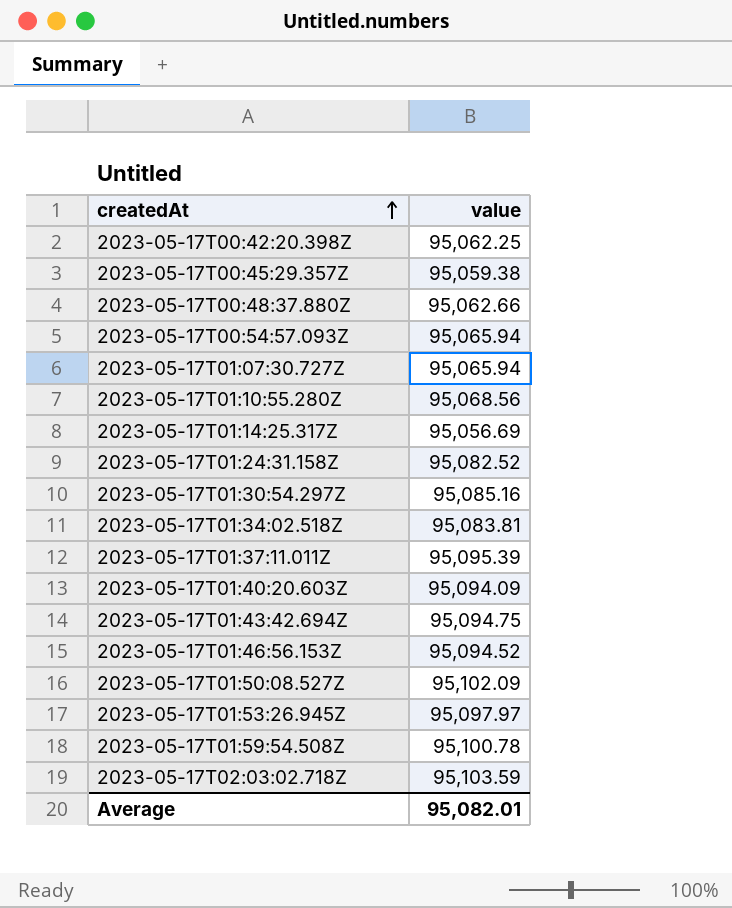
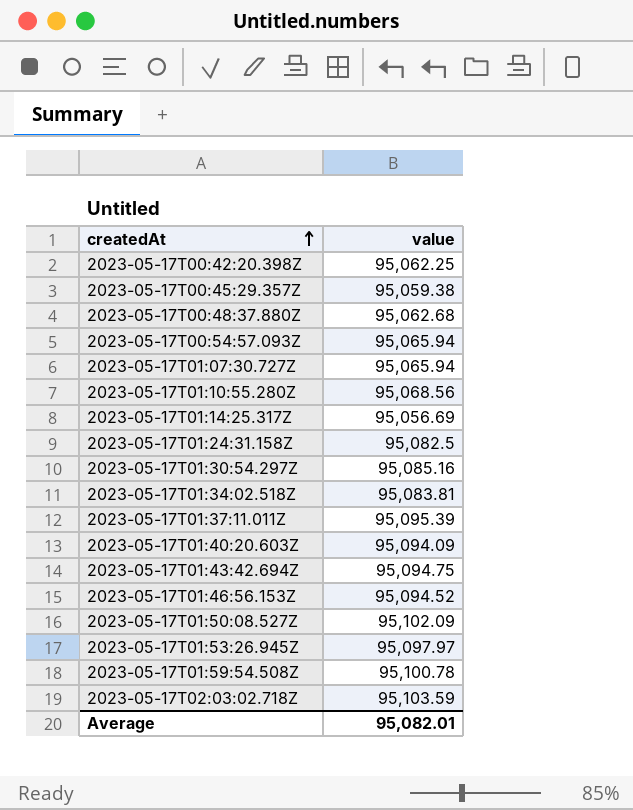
2023-05-17T00:48:37.880Z | value: 95,062.66 -> 95,062.68
2023-05-17T01:24:31.158Z | value: 95,082.52 -> 95,082.5

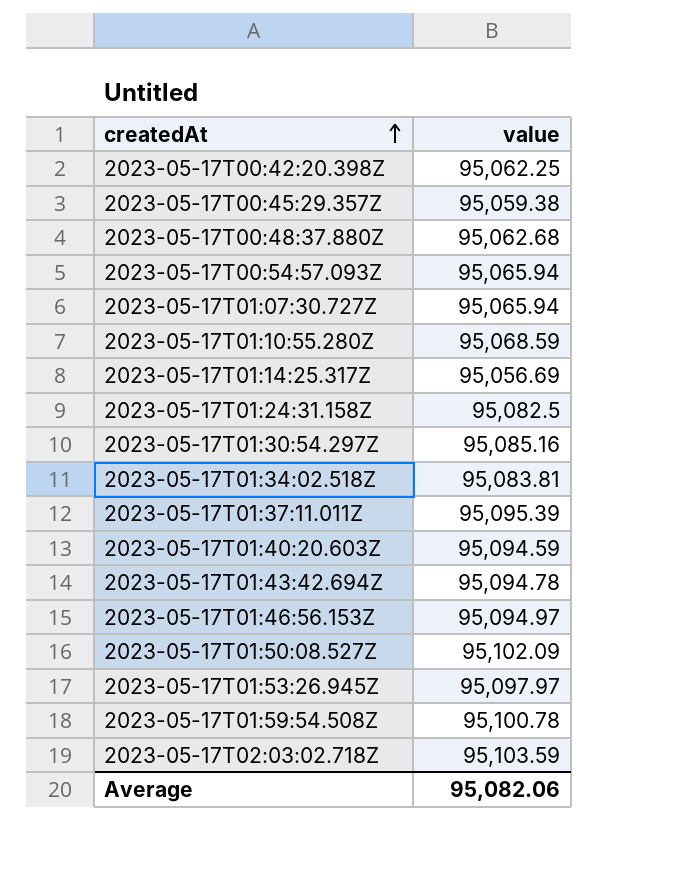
2023-05-17T01:10:55.280Z | value: 95,068.56 -> 95,068.59
2023-05-17T01:40:20.603Z | value: 95,094.09 -> 95,094.59
2023-05-17T01:43:42.694Z | value: 95,094.75 -> 95,094.78
2023-05-17T01:46:56.153Z | value: 95,094.52 -> 95,094.97
Average | value: 95,082.01 -> 95,082.06

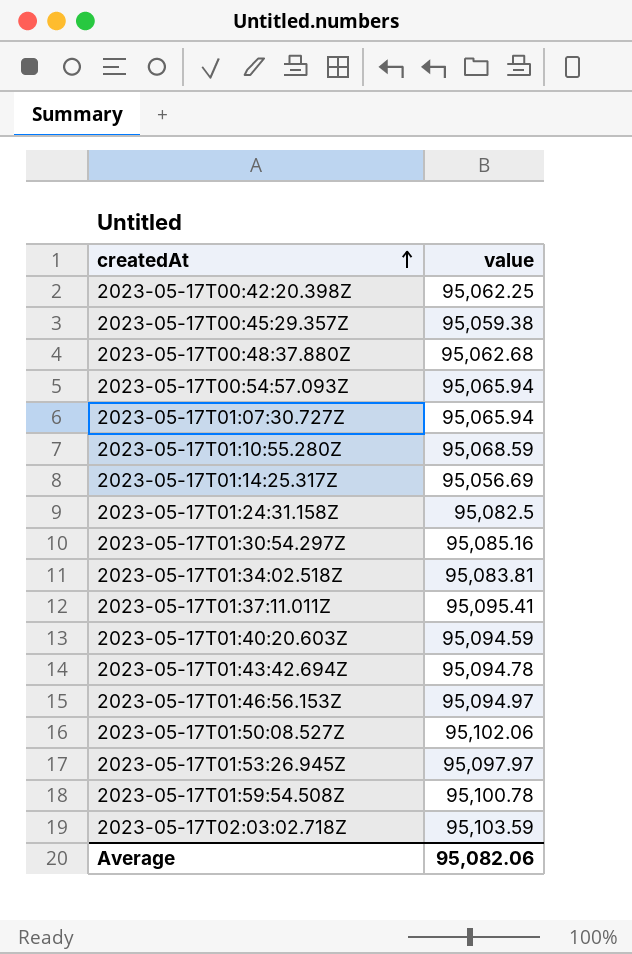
2023-05-17T01:37:11.011Z | value: 95,095.39 -> 95,095.41
2023-05-17T01:50:08.527Z | value: 95,102.09 -> 95,102.06

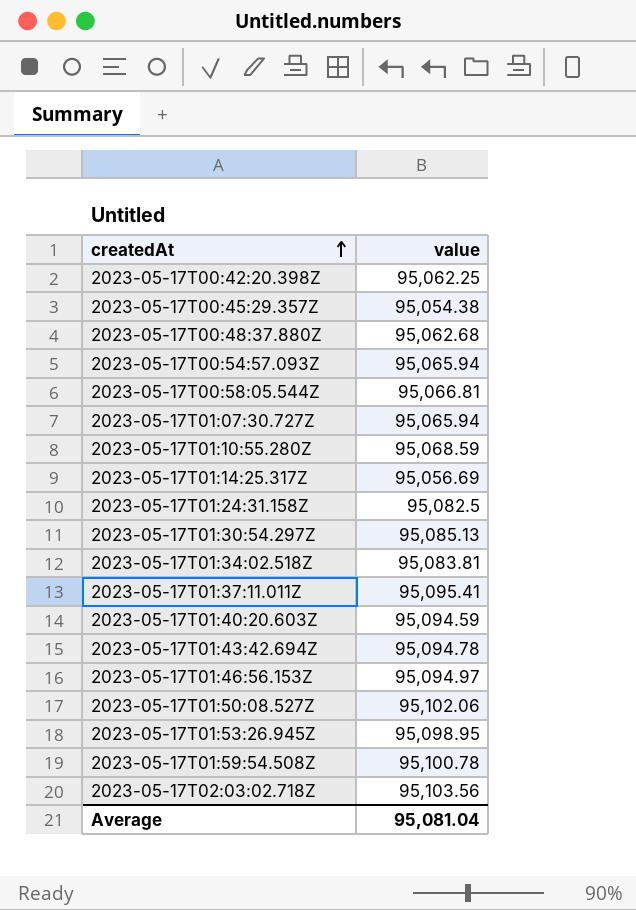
2023-05-17T00:45:29.357Z | value: 95,059.38 -> 95,054.38
row 2023-05-17T00:58:05.544Z: none -> 95,066.81
2023-05-17T01:30:54.297Z | value: 95,085.16 -> 95,085.13
2023-05-17T01:53:26.945Z | value: 95,097.97 -> 95,098.95
2023-05-17T02:03:02.718Z | value: 95,103.59 -> 95,103.56
Average | value: 95,082.06 -> 95,081.04

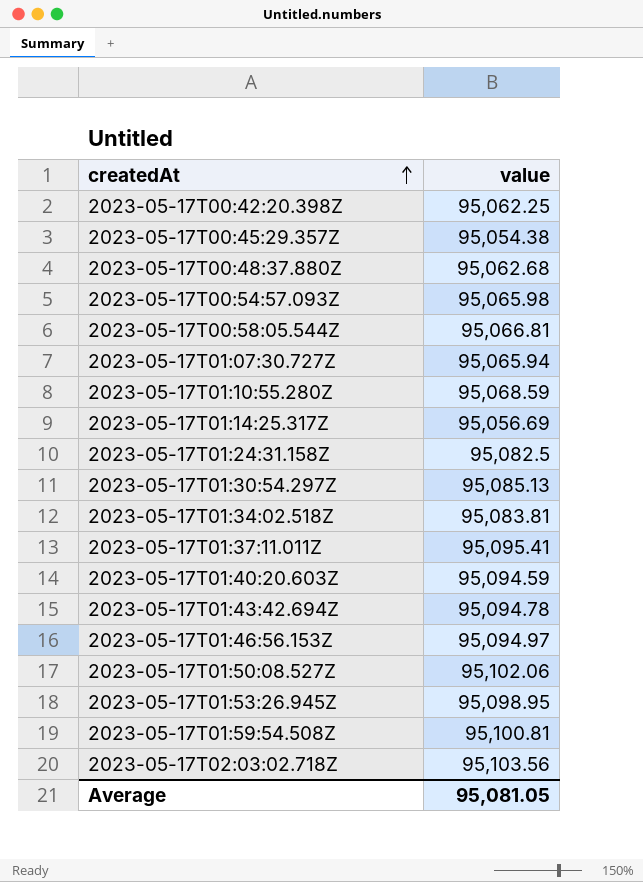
2023-05-17T00:54:57.093Z | value: 95,065.94 -> 95,065.98
2023-05-17T01:59:54.508Z | value: 95,100.78 -> 95,100.81
Average | value: 95,081.04 -> 95,081.05

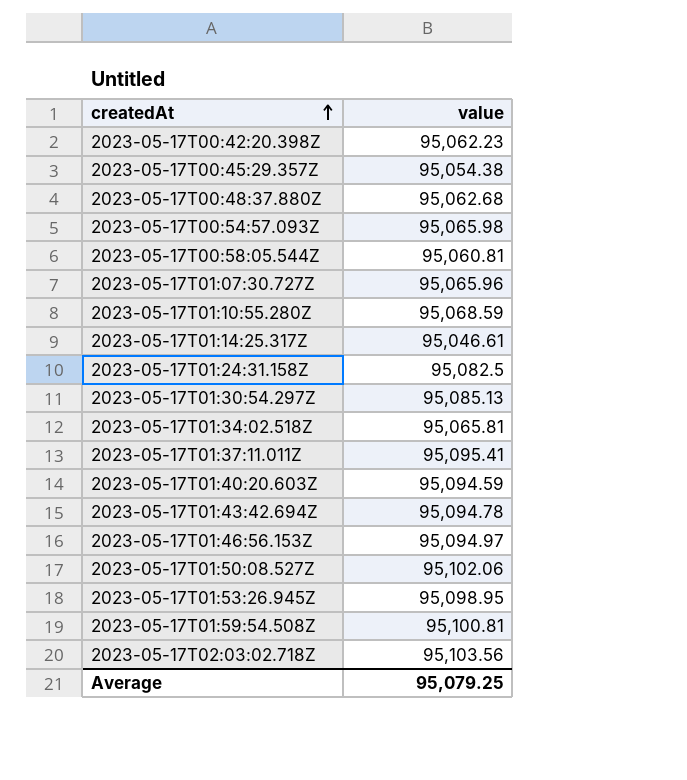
2023-05-17T00:42:20.398Z | value: 95,062.25 -> 95,062.23
2023-05-17T00:58:05.544Z | value: 95,066.81 -> 95,060.81
2023-05-17T01:07:30.727Z | value: 95,065.94 -> 95,065.96
2023-05-17T01:14:25.317Z | value: 95,056.69 -> 95,046.61
2023-05-17T01:34:02.518Z | value: 95,083.81 -> 95,065.81
Average | value: 95,081.05 -> 95,079.25

